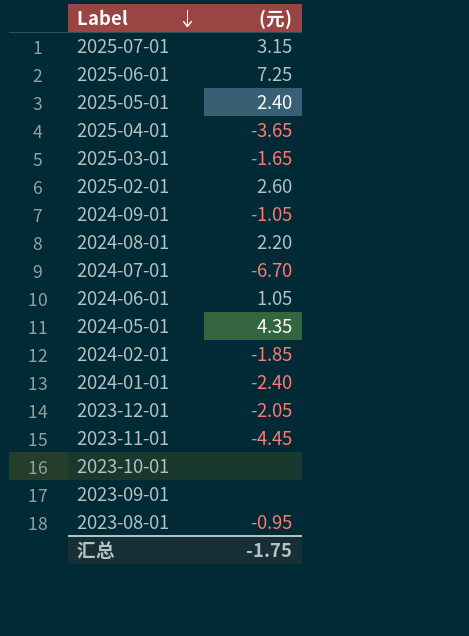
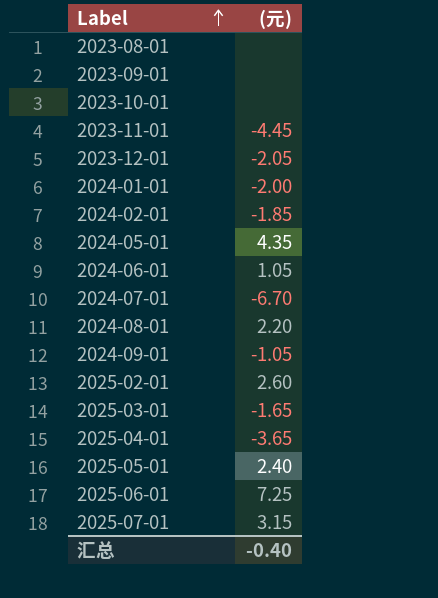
row order: Label descending -> Label ascending
2023-08-01 | (元): -0.95 -> none
2024-01-01 | (元): -2.40 -> -2.00
汇总 | (元): -1.75 -> -0.40

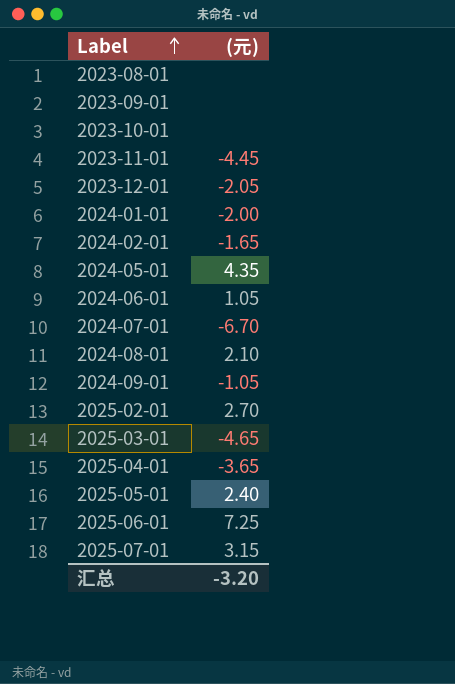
2024-02-01 | (元): -1.85 -> -1.65
2024-08-01 | (元): 2.20 -> 2.10
2025-02-01 | (元): 2.60 -> 2.70
2025-03-01 | (元): -1.65 -> -4.65
汇总 | (元): -0.40 -> -3.20

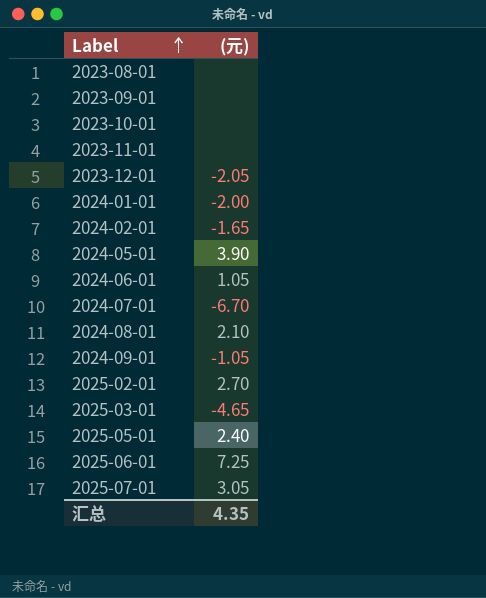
row 2025-04-01: -3.65 -> none
2023-11-01 | (元): -4.45 -> none
2024-05-01 | (元): 4.35 -> 3.90
2025-07-01 | (元): 3.15 -> 3.05
汇总 | (元): -3.20 -> 4.35

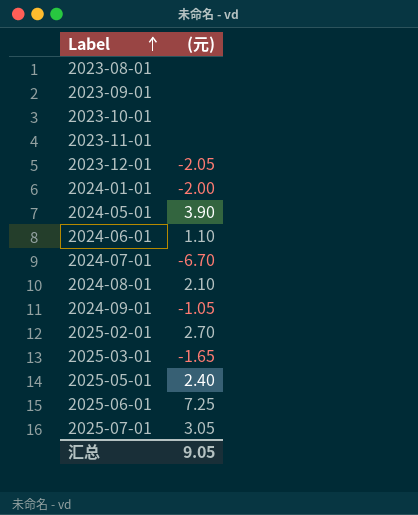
row 2024-02-01: -1.65 -> none
2024-06-01 | (元): 1.05 -> 1.10
2025-03-01 | (元): -4.65 -> -1.65
汇总 | (元): 4.35 -> 9.05

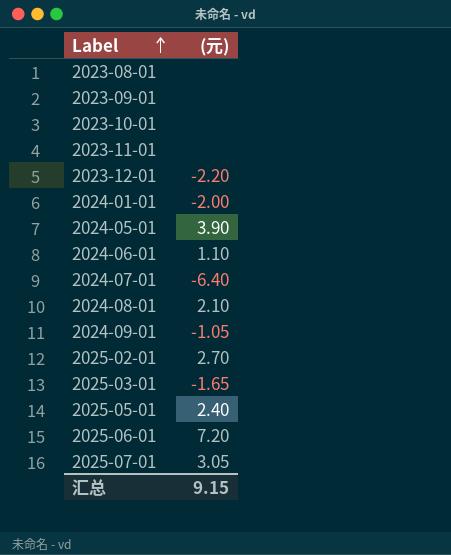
2023-12-01 | (元): -2.05 -> -2.20
2024-07-01 | (元): -6.70 -> -6.40
2025-06-01 | (元): 7.25 -> 7.20
汇总 | (元): 9.05 -> 9.15

